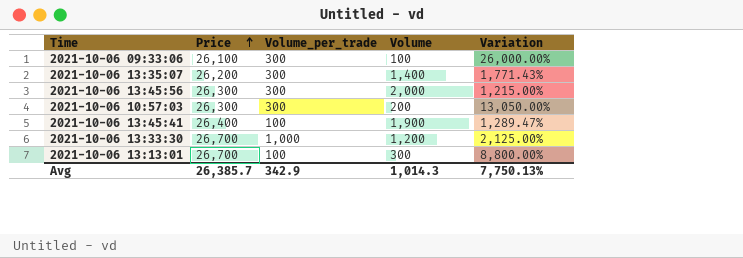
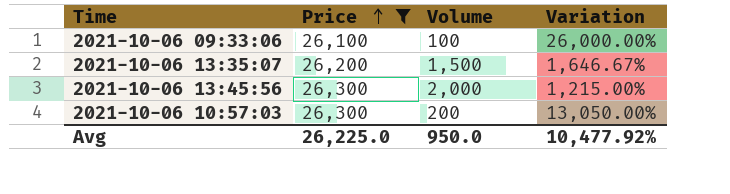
filter: none -> Price <= 26,300
column Volume_per_trade | position: 3 -> none
2021-10-06 13:35:07 | Volume: 1,400 -> 1,500
2021-10-06 13:35:07 | Variation: 1,771.43% -> 1,646.67%
Avg | Price: 26,385.7 -> 26,225.0
Avg | Volume: 1,014.3 -> 950.0
Avg | Variation: 7,750.13% -> 10,477.92%

